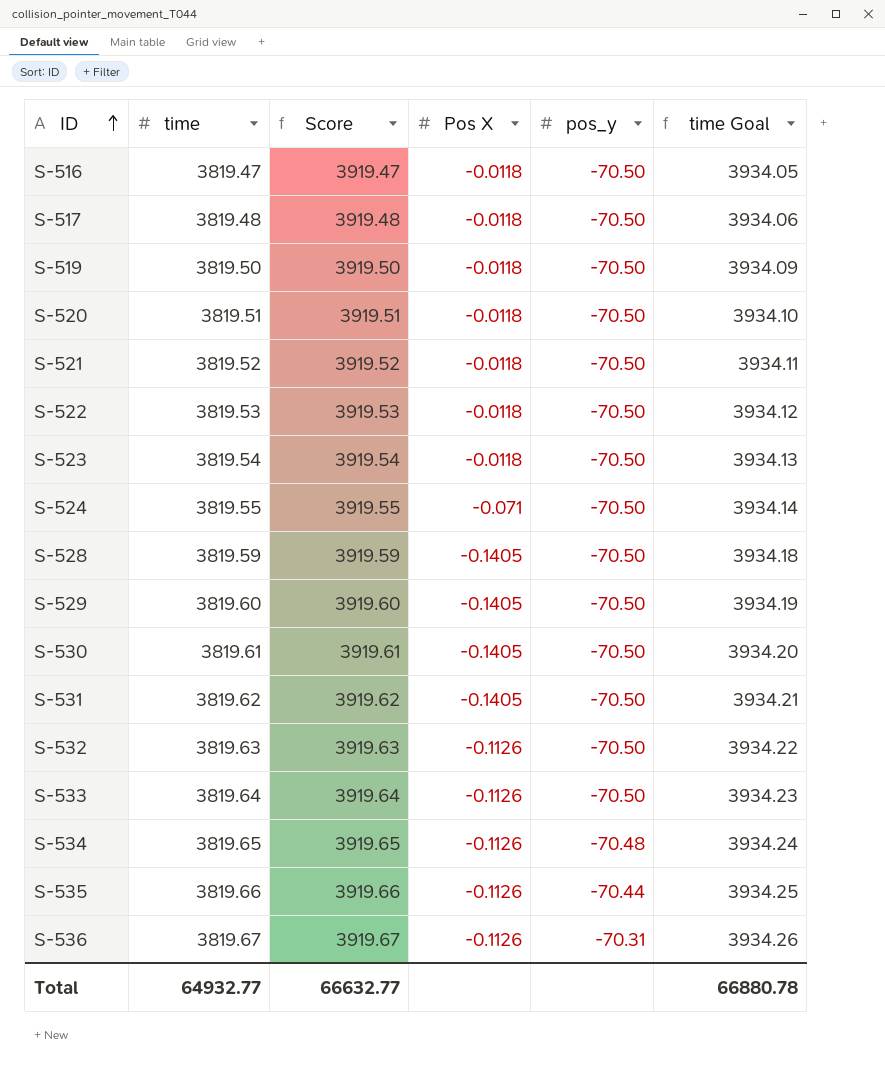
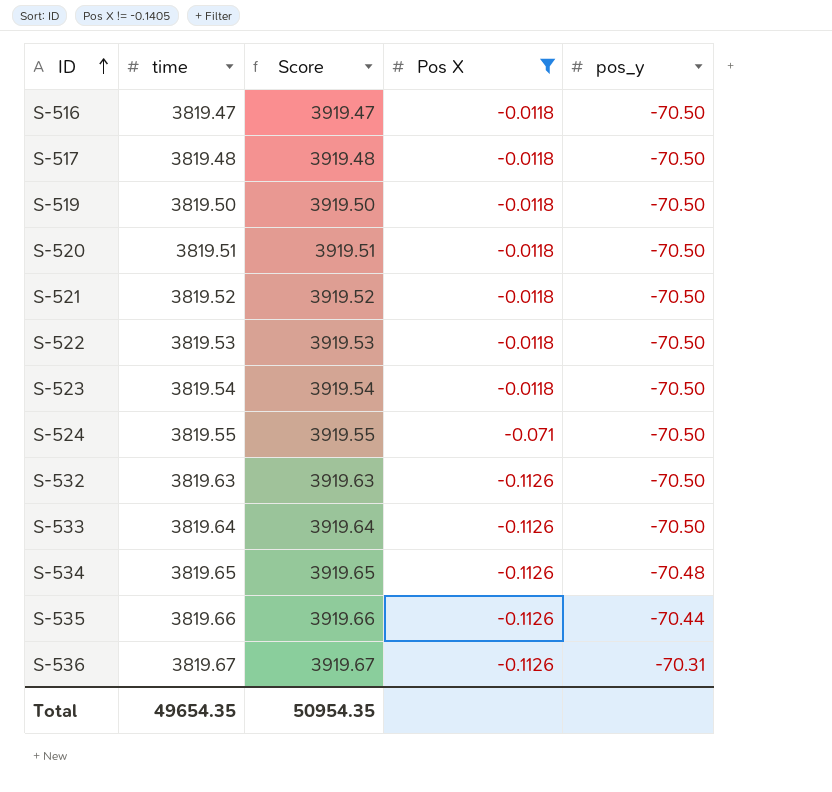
filter: none -> Pos X != -0.1405
column time Goal | formula: [time] * 1.03 -> none
Total | time: 64932.77 -> 49654.35
Total | Score: 66632.77 -> 50954.35

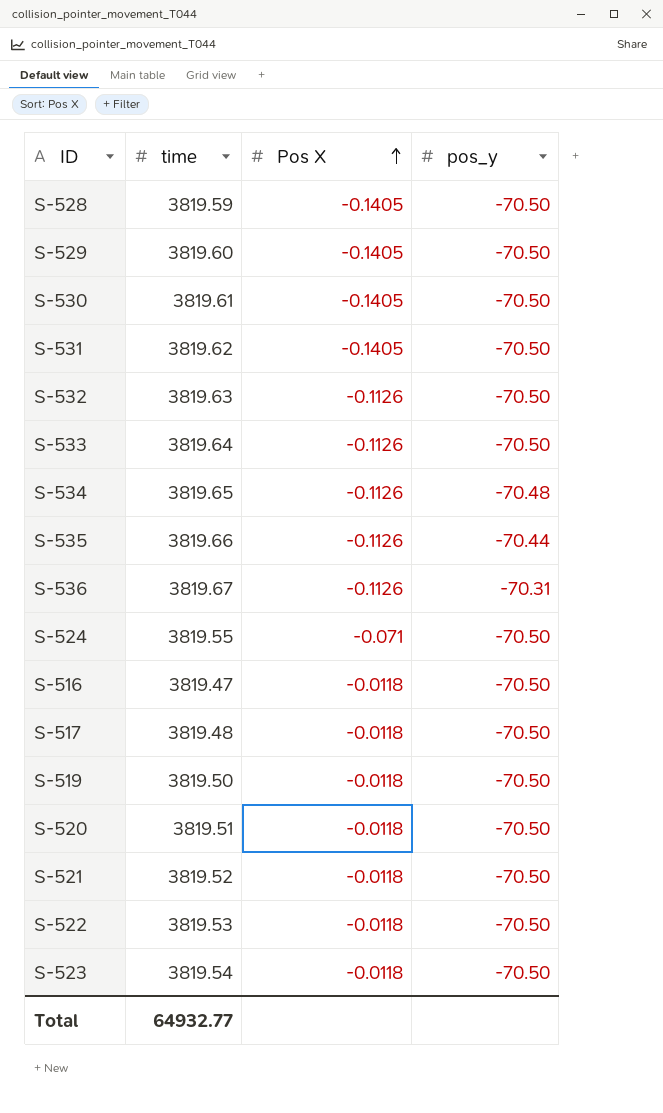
filter: Pos X != -0.1405 -> none
row order: ID ascending -> Pos X ascending
column Score | formula: [time] + 100 -> none
Total | time: 49654.35 -> 64932.77

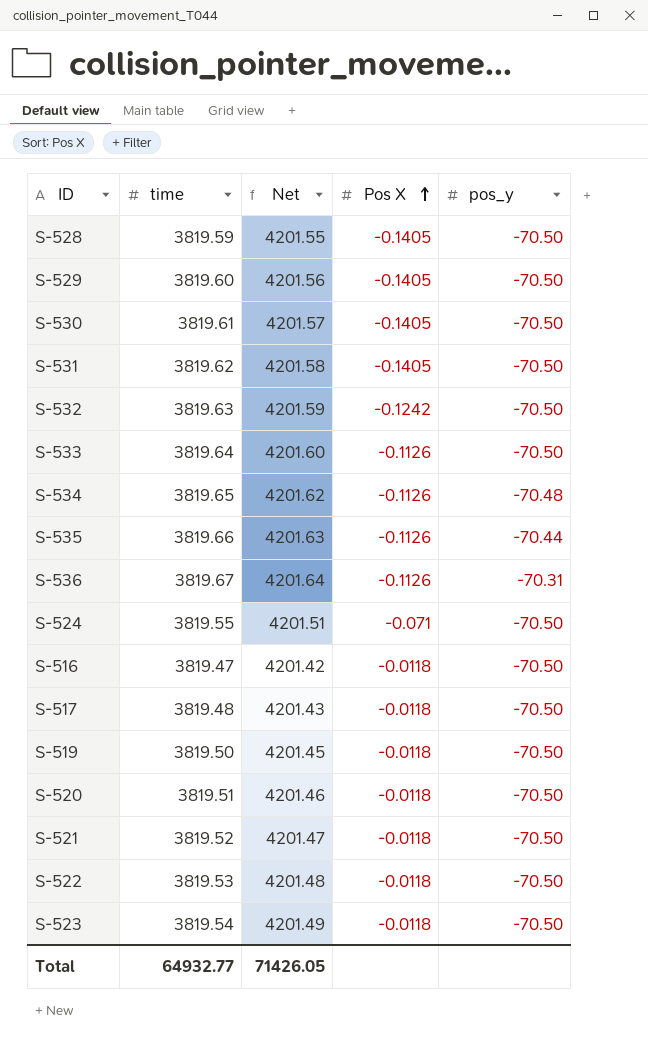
column Net | formula: none -> [time] * 1.1
S-532 | Pos X: -0.1126 -> -0.1242

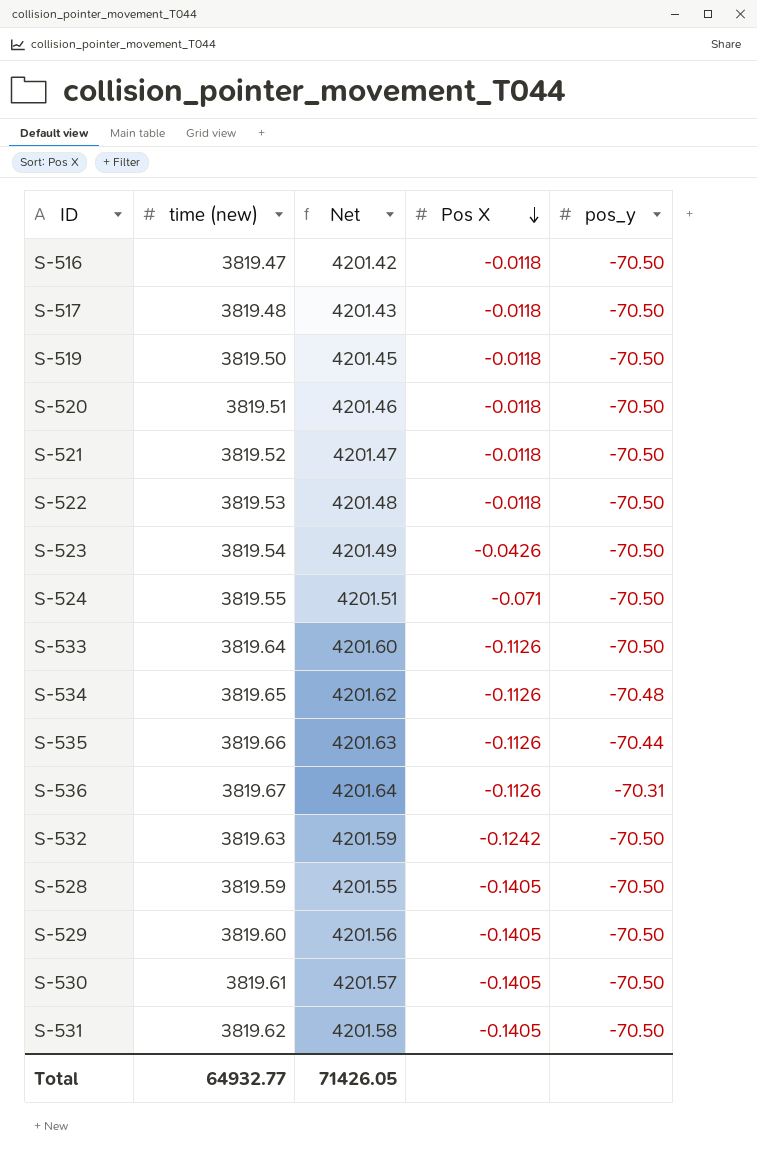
row order: Pos X ascending -> Pos X descending
column name: time -> time (new)
S-523 | Pos X: -0.0118 -> -0.0426

